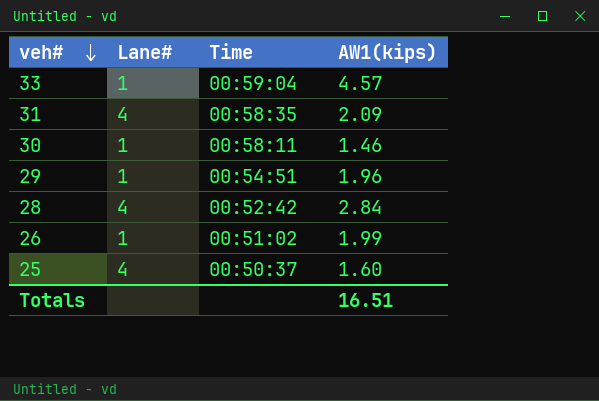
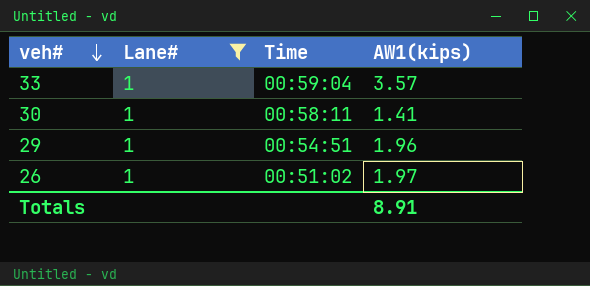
filter: none -> Lane# = 1
33 | AW1(kips): 4.57 -> 3.57
30 | AW1(kips): 1.46 -> 1.41
26 | AW1(kips): 1.99 -> 1.97
Totals | AW1(kips): 16.51 -> 8.91

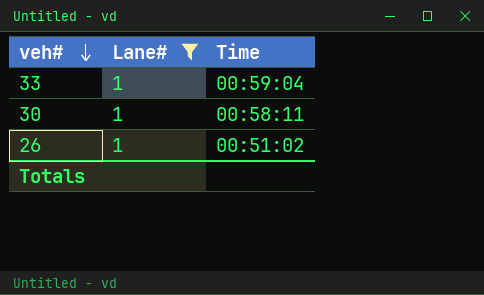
column AW1(kips) | position: 4 -> none
row 29: 1 | 00:54:51 | 1.96 -> none

